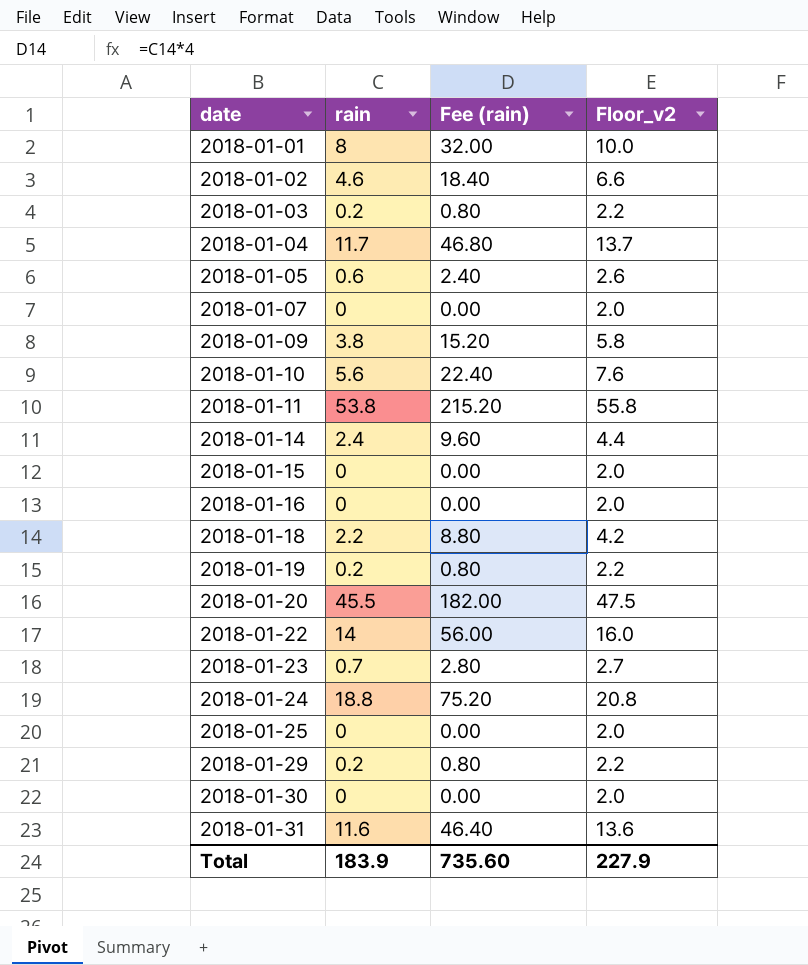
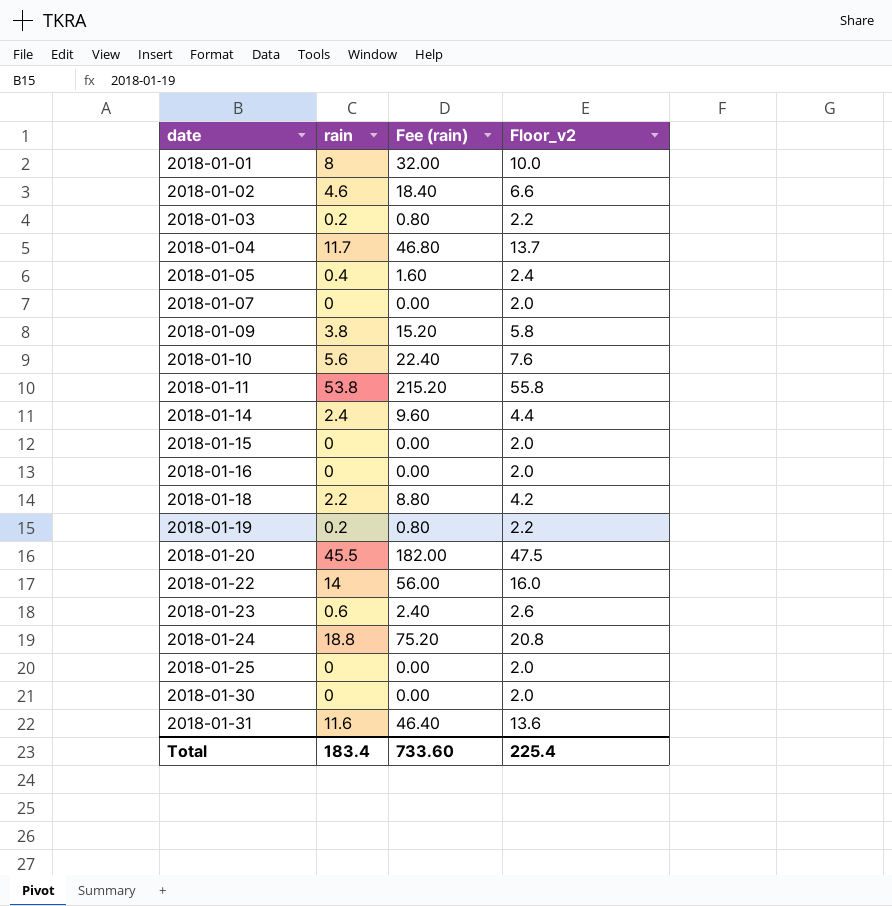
row 2018-01-29: 0.2 | 0.80 | 2.2 -> none
2018-01-05 | rain: 0.6 -> 0.4
2018-01-05 | Fee (rain): 2.40 -> 1.60
2018-01-05 | Floor_v2: 2.6 -> 2.4
2018-01-23 | rain: 0.7 -> 0.6
2018-01-23 | Fee (rain): 2.80 -> 2.40
2018-01-23 | Floor_v2: 2.7 -> 2.6
Total | rain: 183.9 -> 183.4
Total | Fee (rain): 735.60 -> 733.60
Total | Floor_v2: 227.9 -> 225.4

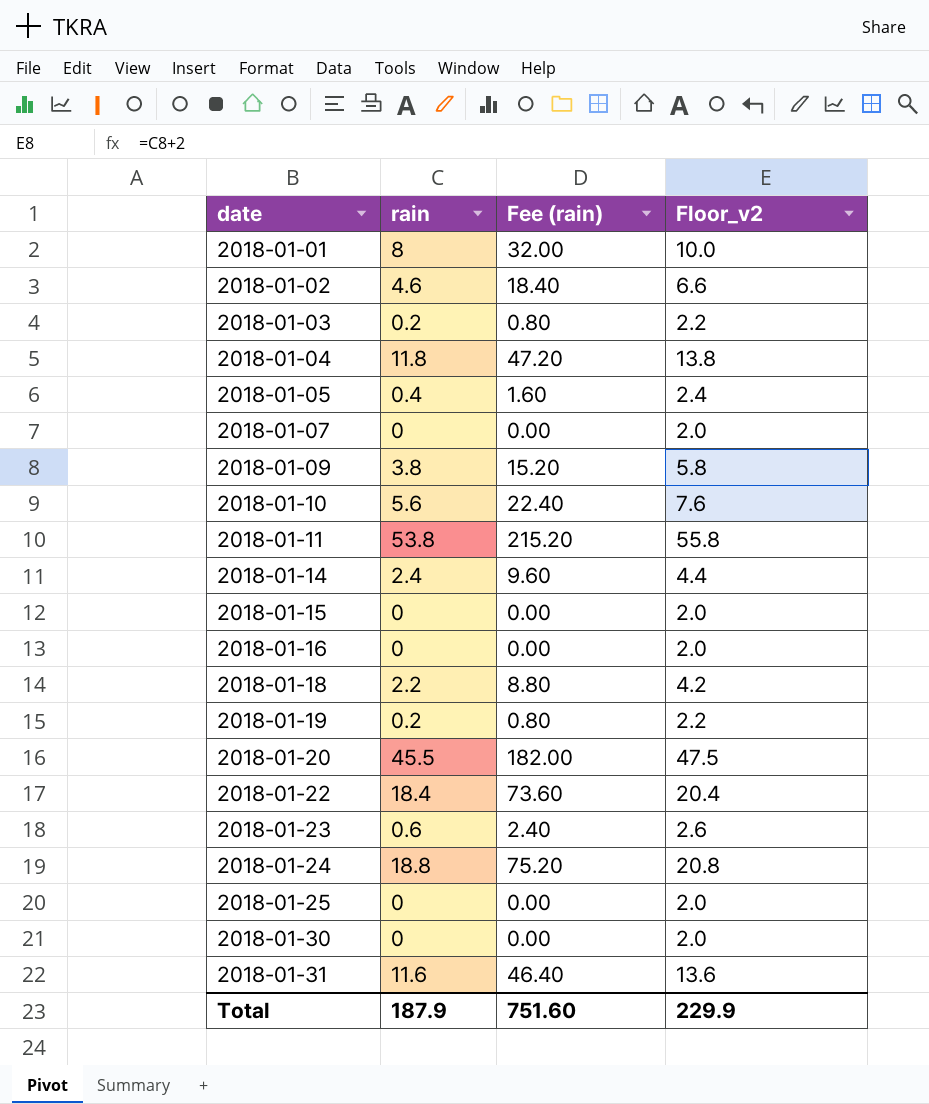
2018-01-04 | rain: 11.7 -> 11.8
2018-01-04 | Fee (rain): 46.80 -> 47.20
2018-01-04 | Floor_v2: 13.7 -> 13.8
2018-01-22 | rain: 14 -> 18.4
2018-01-22 | Fee (rain): 56.00 -> 73.60
2018-01-22 | Floor_v2: 16.0 -> 20.4
Total | rain: 183.4 -> 187.9
Total | Fee (rain): 733.60 -> 751.60
Total | Floor_v2: 225.4 -> 229.9

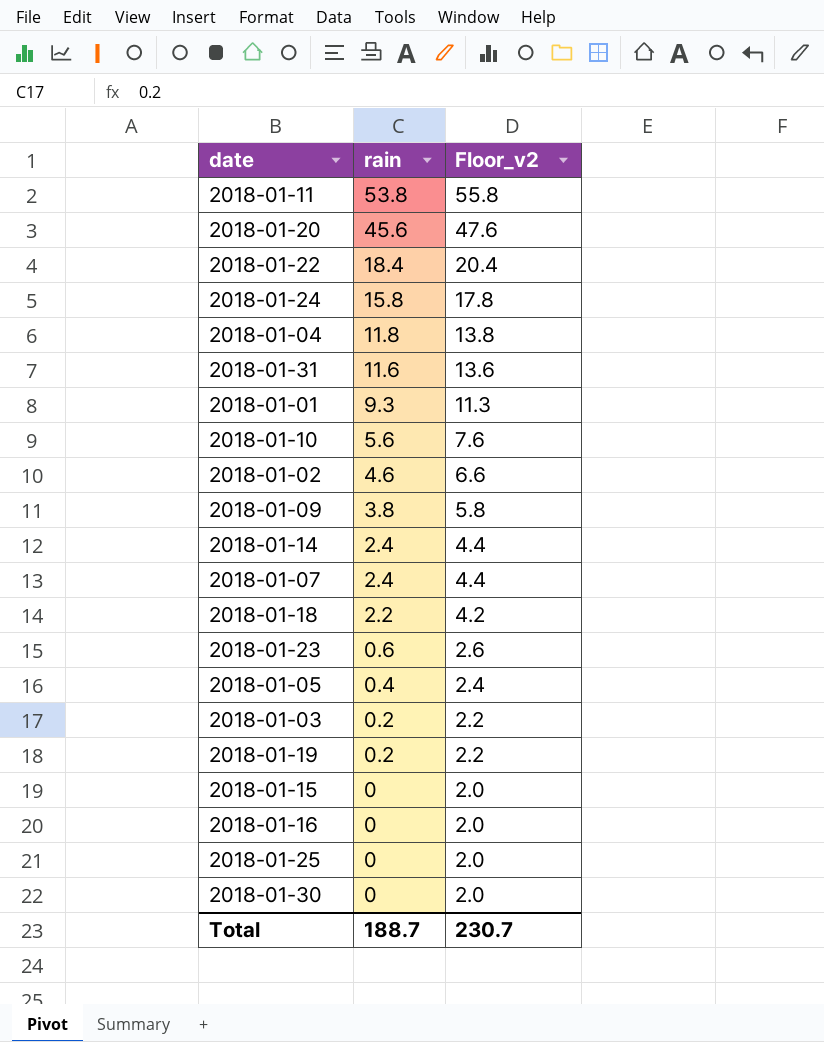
row order: date ascending -> rain descending
column Fee (rain) | formula: [rain] * 4 -> none
2018-01-20 | rain: 45.5 -> 45.6
2018-01-20 | Floor_v2: 47.5 -> 47.6
2018-01-24 | rain: 18.8 -> 15.8
2018-01-24 | Floor_v2: 20.8 -> 17.8
2018-01-01 | rain: 8 -> 9.3
2018-01-01 | Floor_v2: 10.0 -> 11.3
2018-01-07 | rain: 0 -> 2.4
2018-01-07 | Floor_v2: 2.0 -> 4.4
Total | rain: 187.9 -> 188.7
Total | Floor_v2: 229.9 -> 230.7

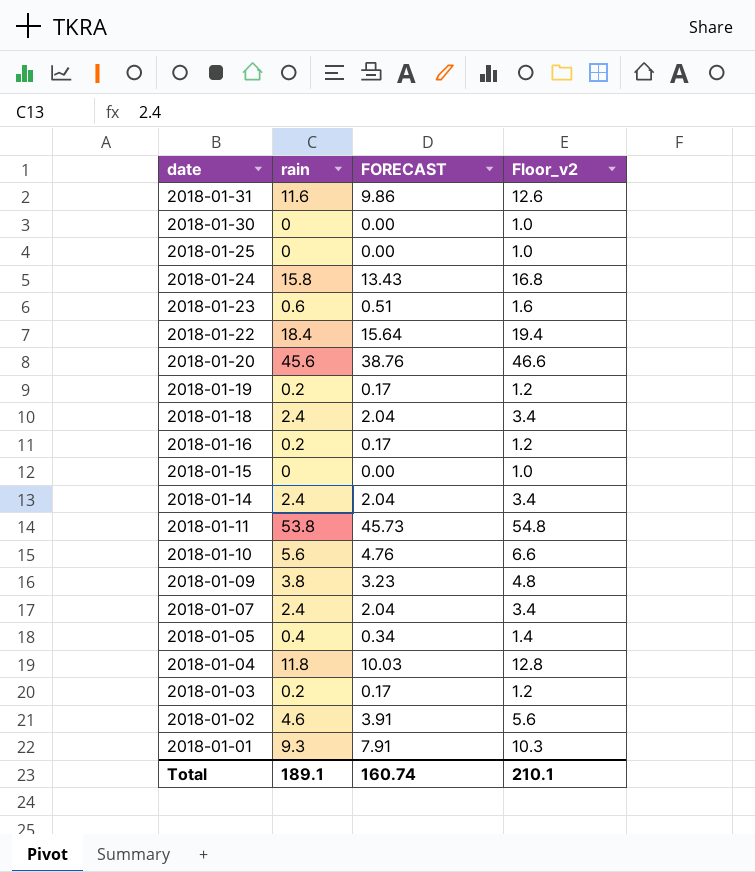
row order: rain descending -> date descending
column FORECAST | formula: none -> [rain] * 0.85
column Floor_v2 | formula: [rain] + 2 -> [rain] + 1
2018-01-18 | rain: 2.2 -> 2.4
2018-01-16 | rain: 0 -> 0.2
Total | rain: 188.7 -> 189.1
Total | Floor_v2: 230.7 -> 210.1

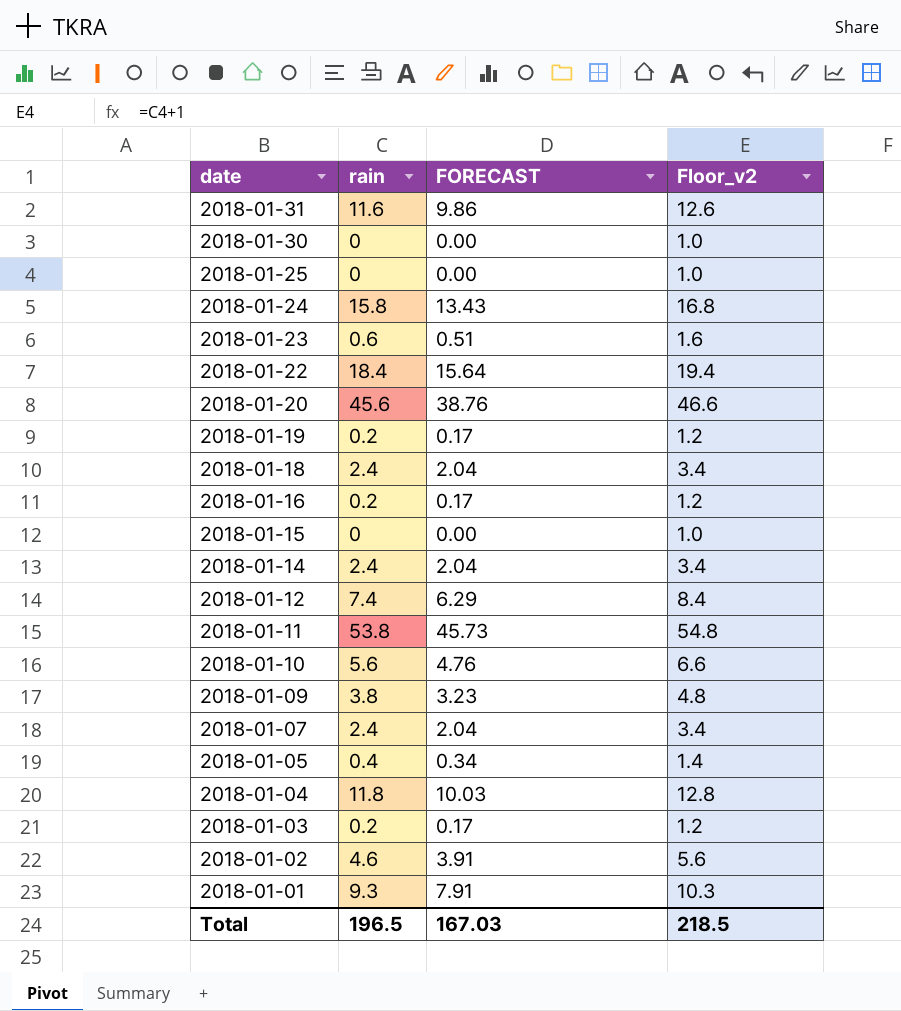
row 2018-01-12: none -> 7.4 | 6.29 | 8.4
Total | rain: 189.1 -> 196.5
Total | FORECAST: 160.74 -> 167.03
Total | Floor_v2: 210.1 -> 218.5

